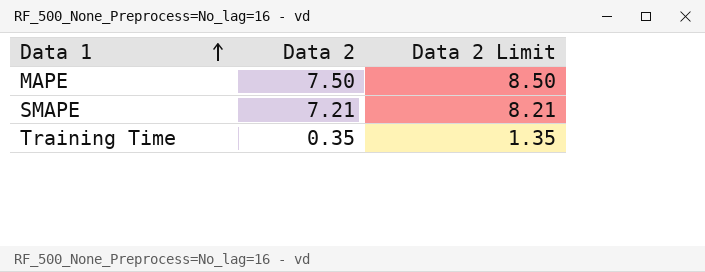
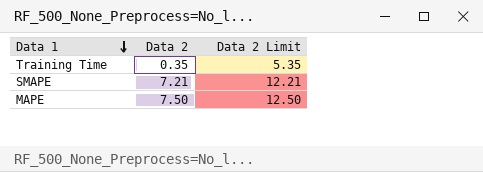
row order: Data 1 ascending -> Data 1 descending
column Data 2 Limit | formula: [Data 2] + 1 -> [Data 2] + 5

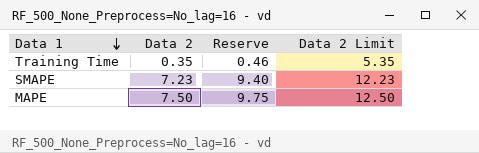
column Reserve | formula: none -> [Data 2] * 1.3
SMAPE | Data 2: 7.21 -> 7.23
SMAPE | Data 2 Limit: 12.21 -> 12.23

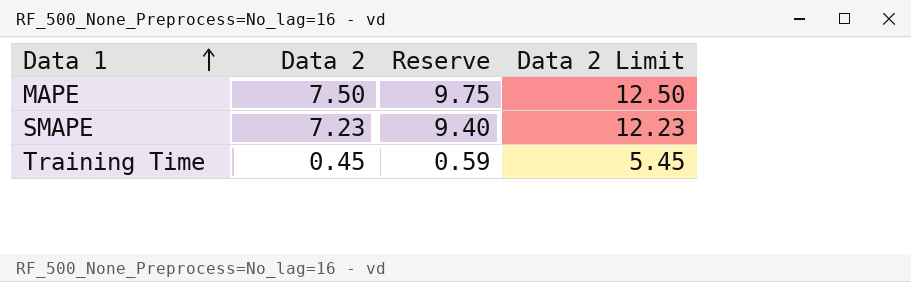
row order: Data 1 descending -> Data 1 ascending
Training Time | Data 2: 0.35 -> 0.45
Training Time | Reserve: 0.46 -> 0.59
Training Time | Data 2 Limit: 5.35 -> 5.45

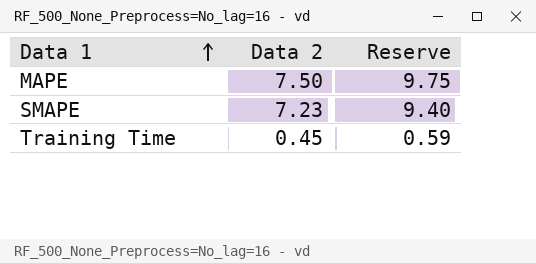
column Data 2 Limit | formula: [Data 2] + 5 -> none

